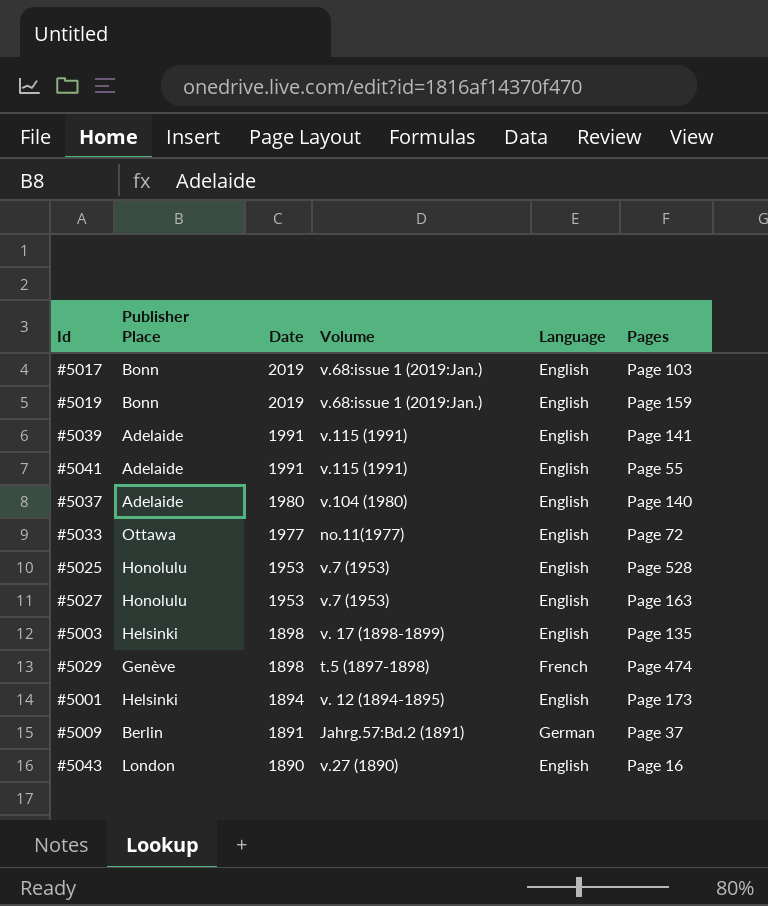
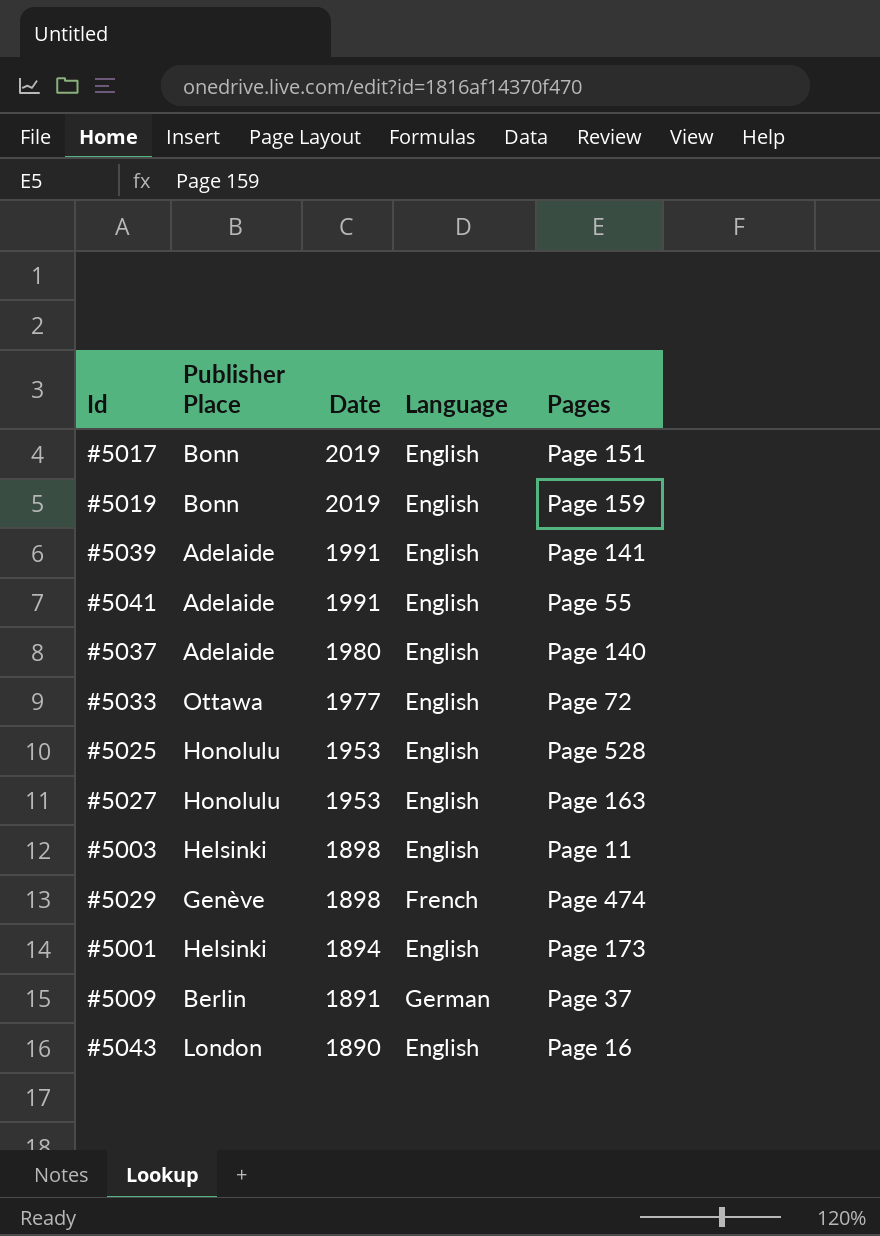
column Volume | position: 4 -> none
#5017 | Pages: Page 103 -> Page 151
#5003 | Pages: Page 135 -> Page 11

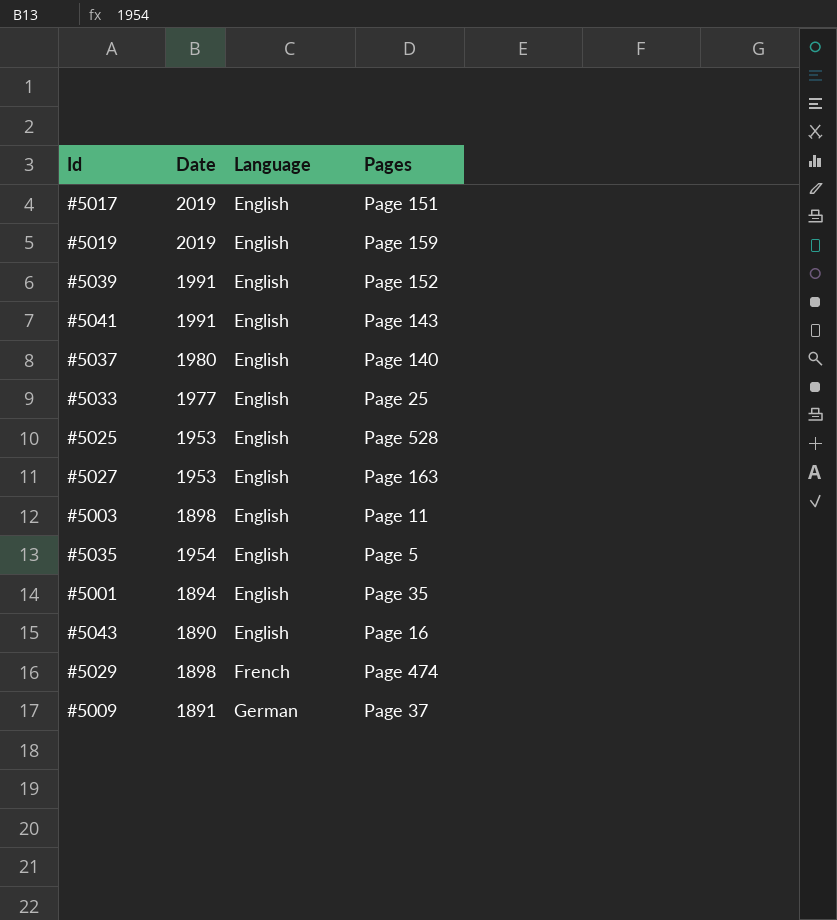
row order: Date descending -> Language ascending
column Publisher Place | position: 2 -> none
#5039 | Pages: Page 141 -> Page 152
#5041 | Pages: Page 55 -> Page 143
#5033 | Pages: Page 72 -> Page 25
row #5035: none -> 1954 | English | Page 5
#5001 | Pages: Page 173 -> Page 35

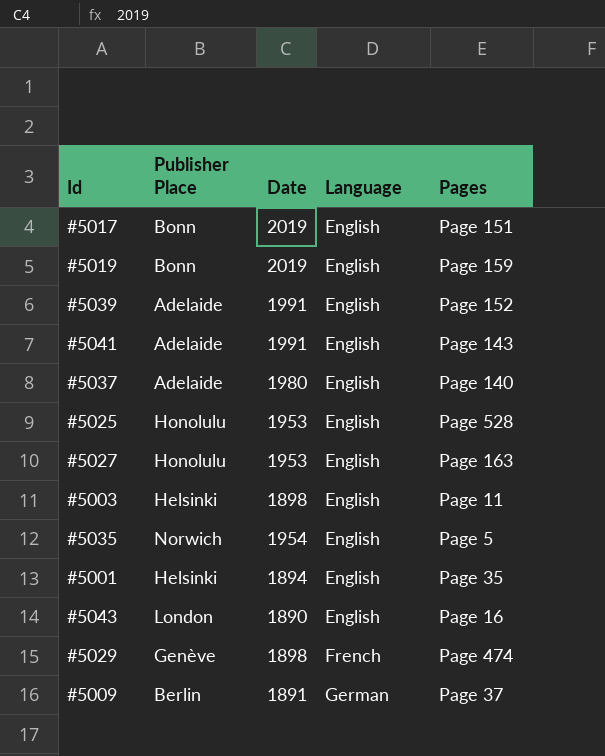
column Publisher Place | position: none -> 2
row #5033: 1977 | English | Page 25 -> none

